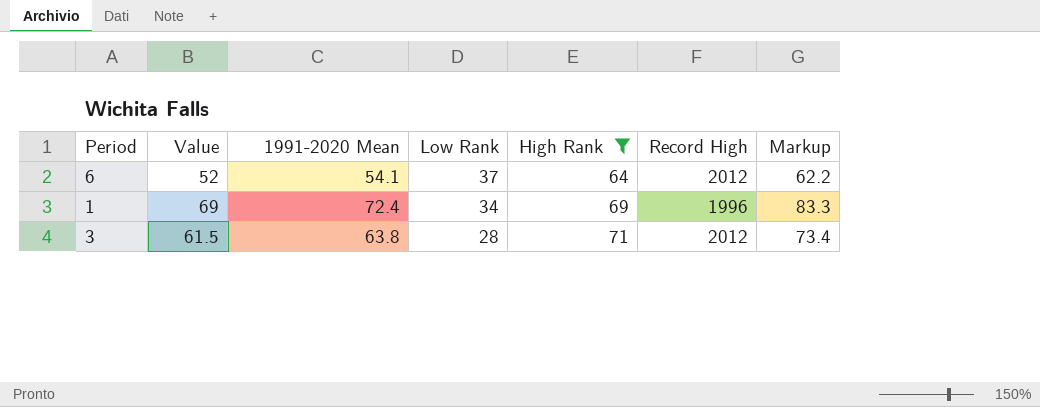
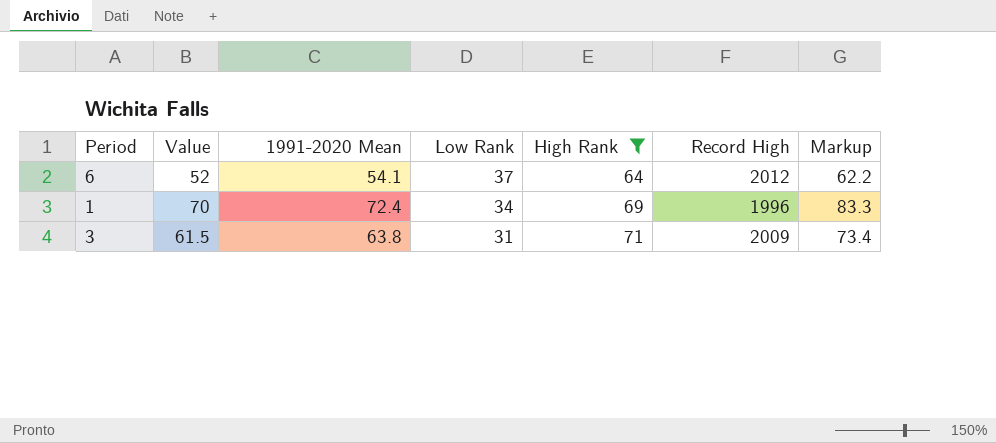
1 | Value: 69 -> 70
3 | Low Rank: 28 -> 31
3 | Record High: 2012 -> 2009

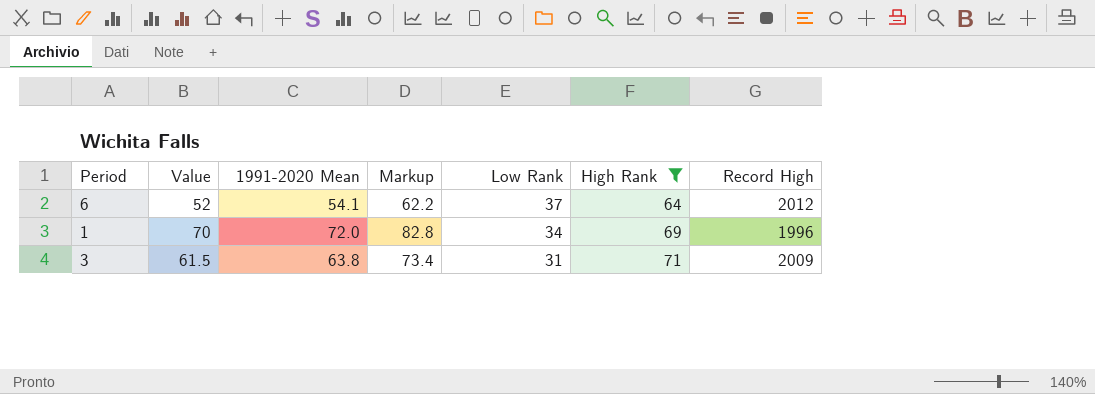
column Markup | position: 7 -> 4
1 | 1991-2020 Mean: 72.4 -> 72.0
1 | Markup: 83.3 -> 82.8

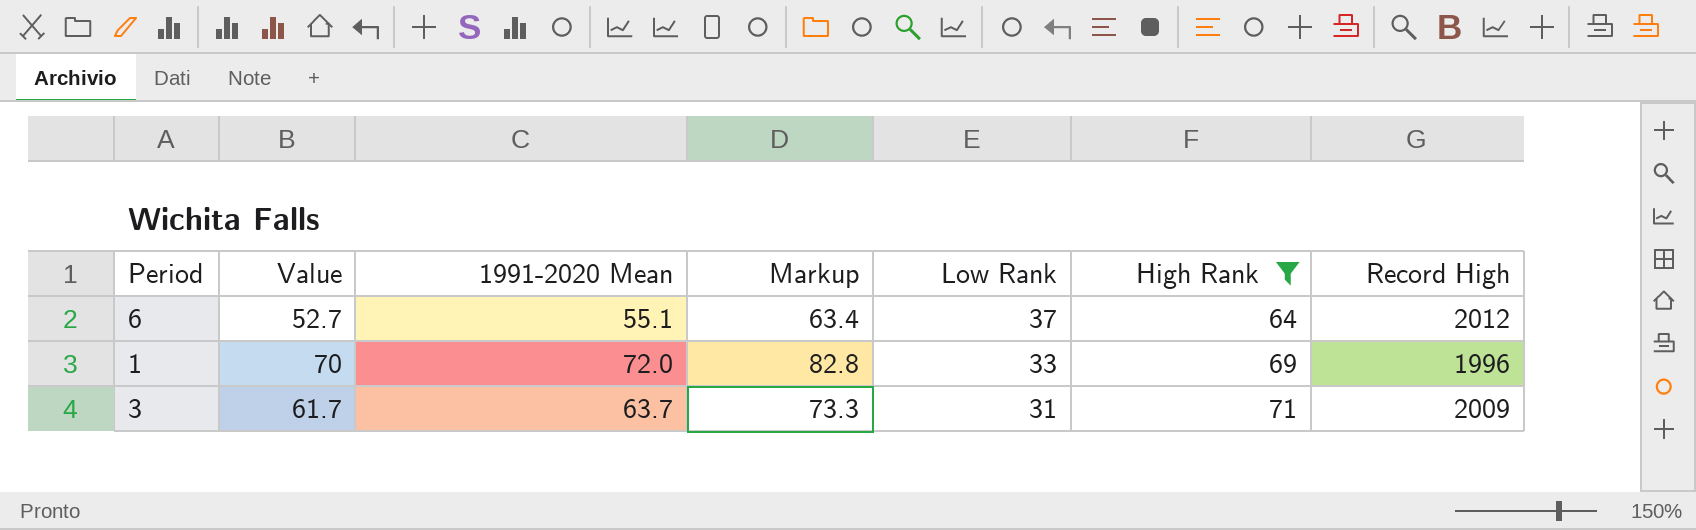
6 | Value: 52 -> 52.7
6 | 1991-2020 Mean: 54.1 -> 55.1
6 | Markup: 62.2 -> 63.4
1 | Low Rank: 34 -> 33
3 | Value: 61.5 -> 61.7
3 | 1991-2020 Mean: 63.8 -> 63.7
3 | Markup: 73.4 -> 73.3

